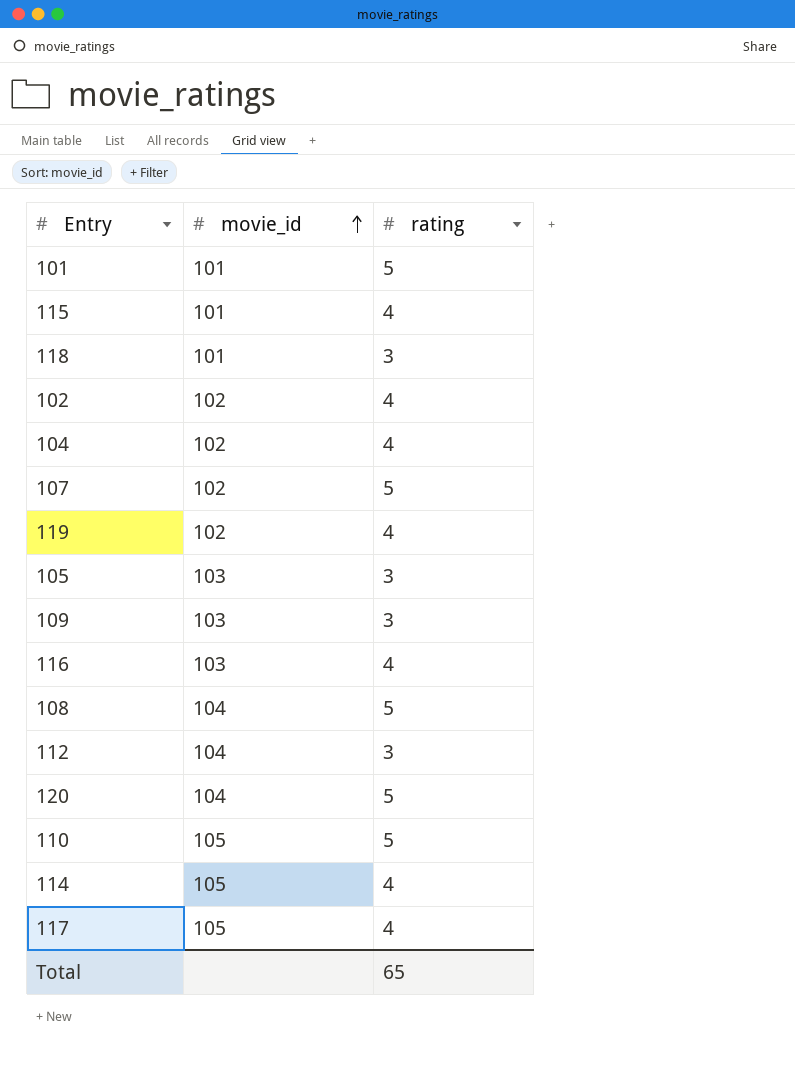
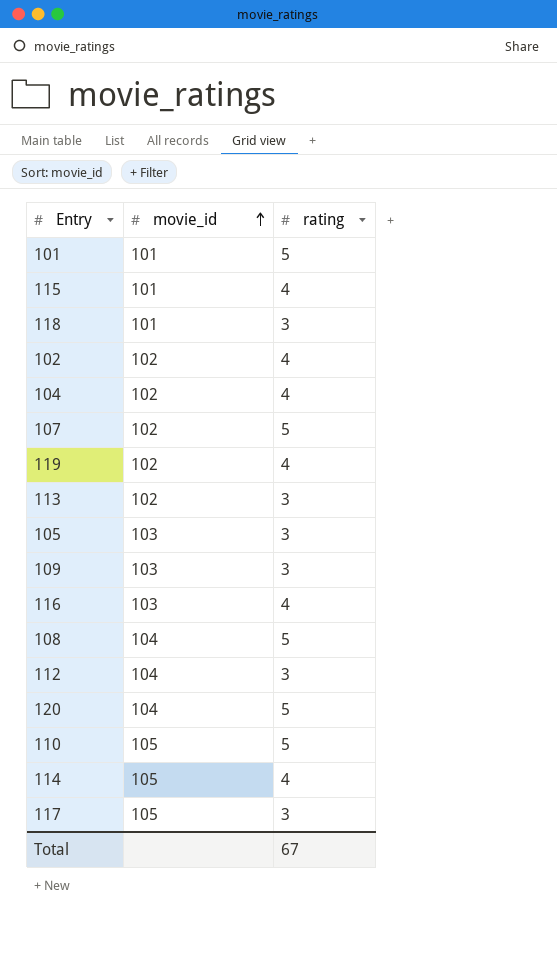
row 113: none -> 102 | 3
117 | rating: 4 -> 3
Total | rating: 65 -> 67

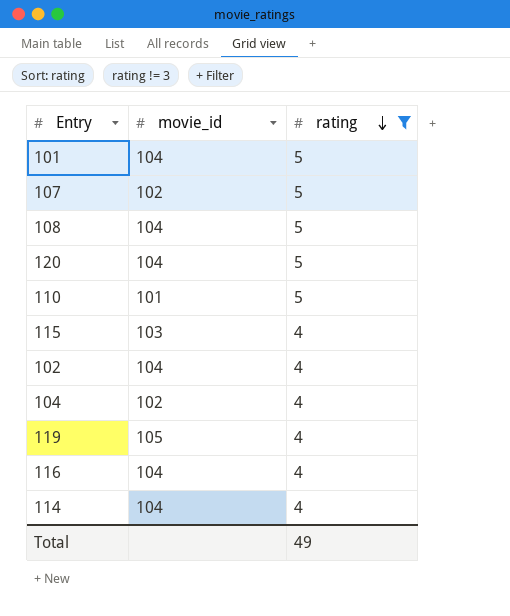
filter: none -> rating != 3
row order: movie_id ascending -> rating descending
101 | movie_id: 101 -> 104
110 | movie_id: 105 -> 101
115 | movie_id: 101 -> 103
102 | movie_id: 102 -> 104
119 | movie_id: 102 -> 105
116 | movie_id: 103 -> 104
114 | movie_id: 105 -> 104
Total | rating: 67 -> 49

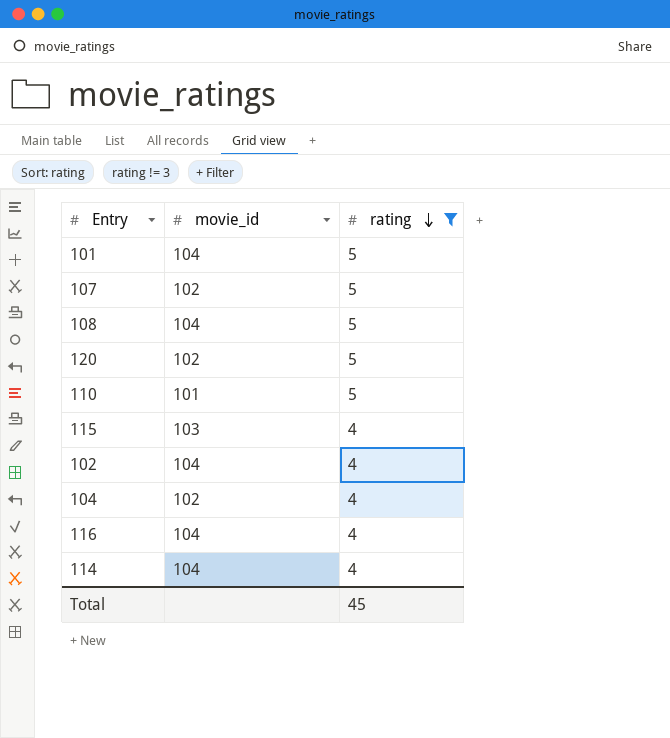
row 119: 105 | 4 -> none
120 | movie_id: 104 -> 102
Total | rating: 49 -> 45

